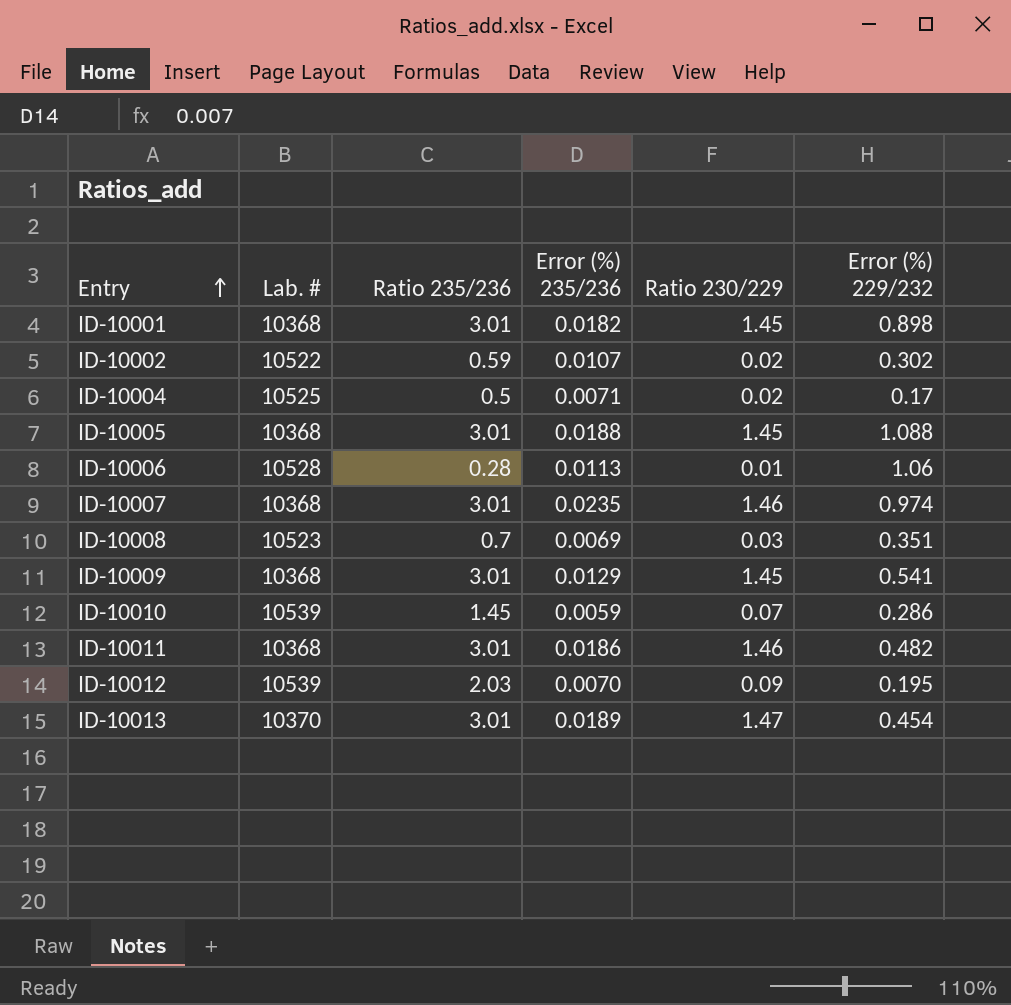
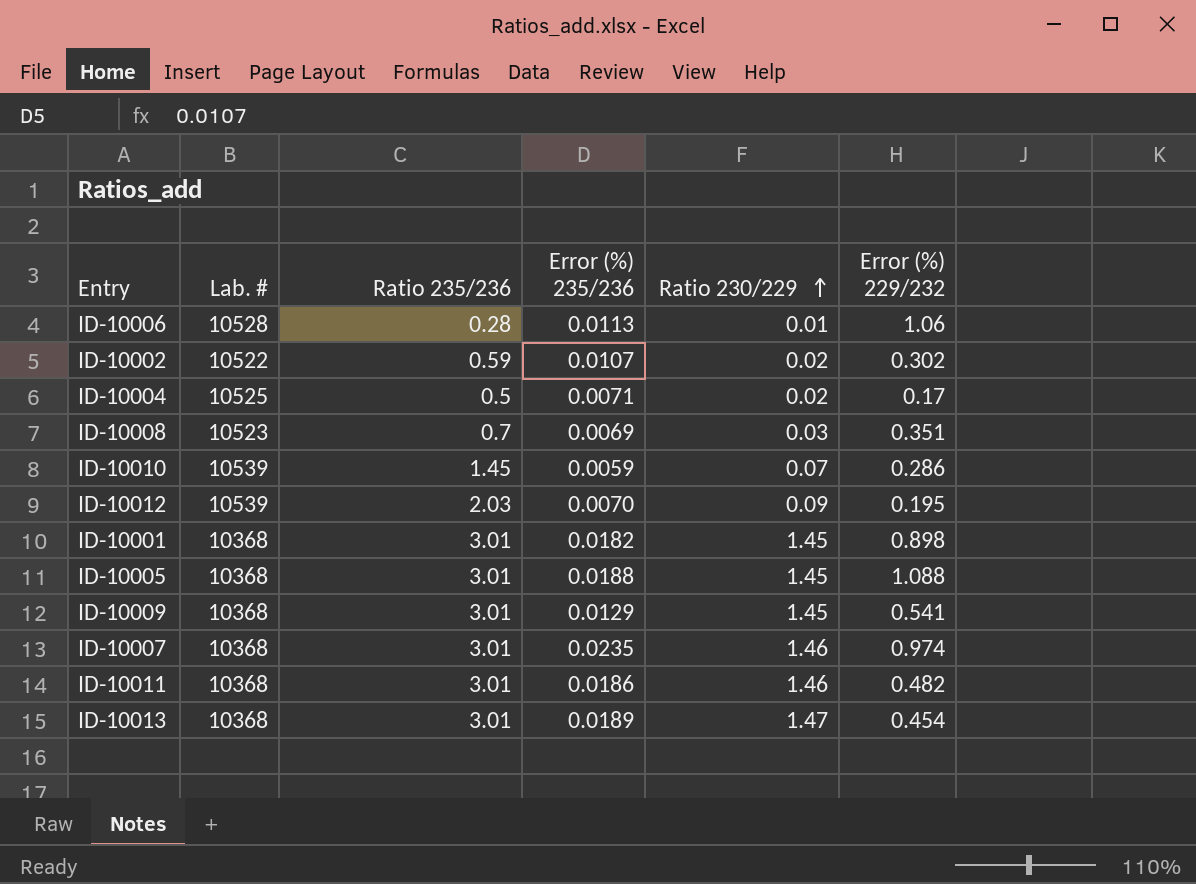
row order: Entry ascending -> Ratio 230/229 ascending
ID-10013 | Lab. #: 10370 -> 10368

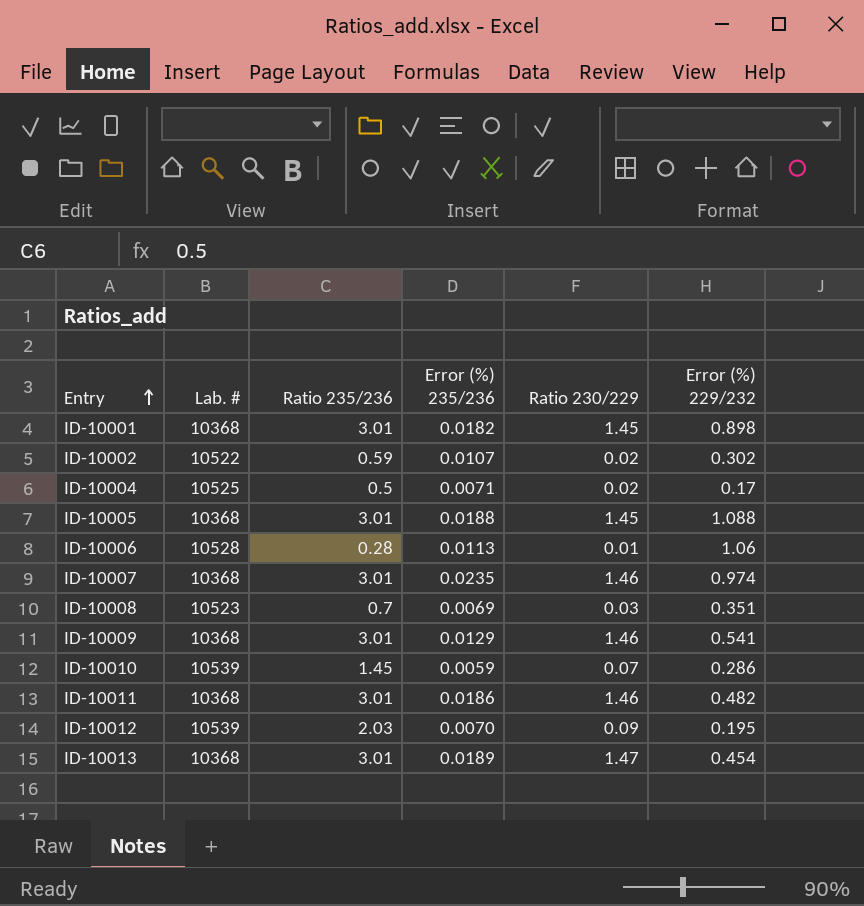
row order: Ratio 230/229 ascending -> Entry ascending
ID-10009 | Ratio 230/229: 1.45 -> 1.46

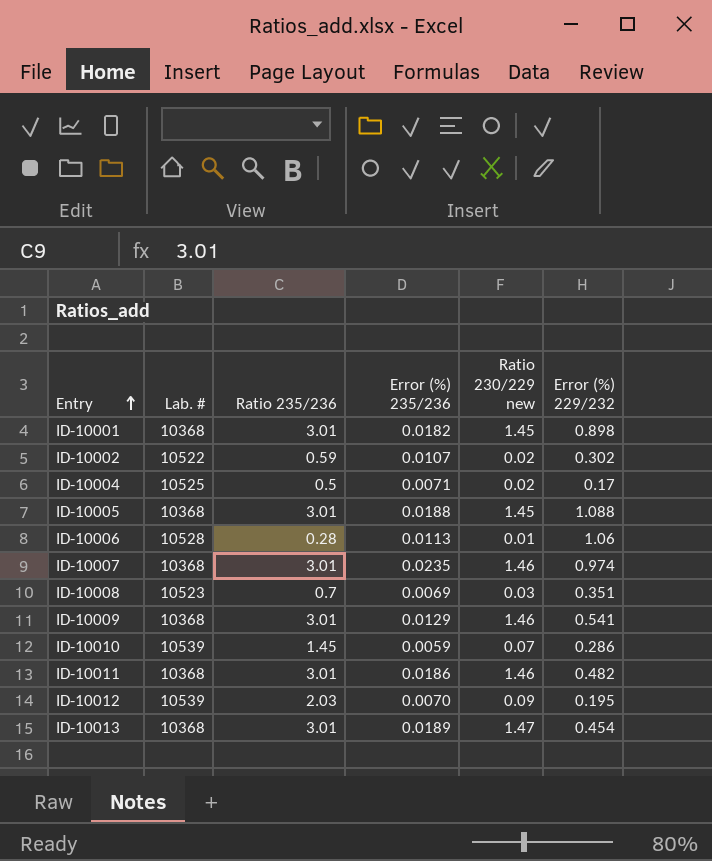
column name: Ratio 230/229 -> Ratio 230/229 new

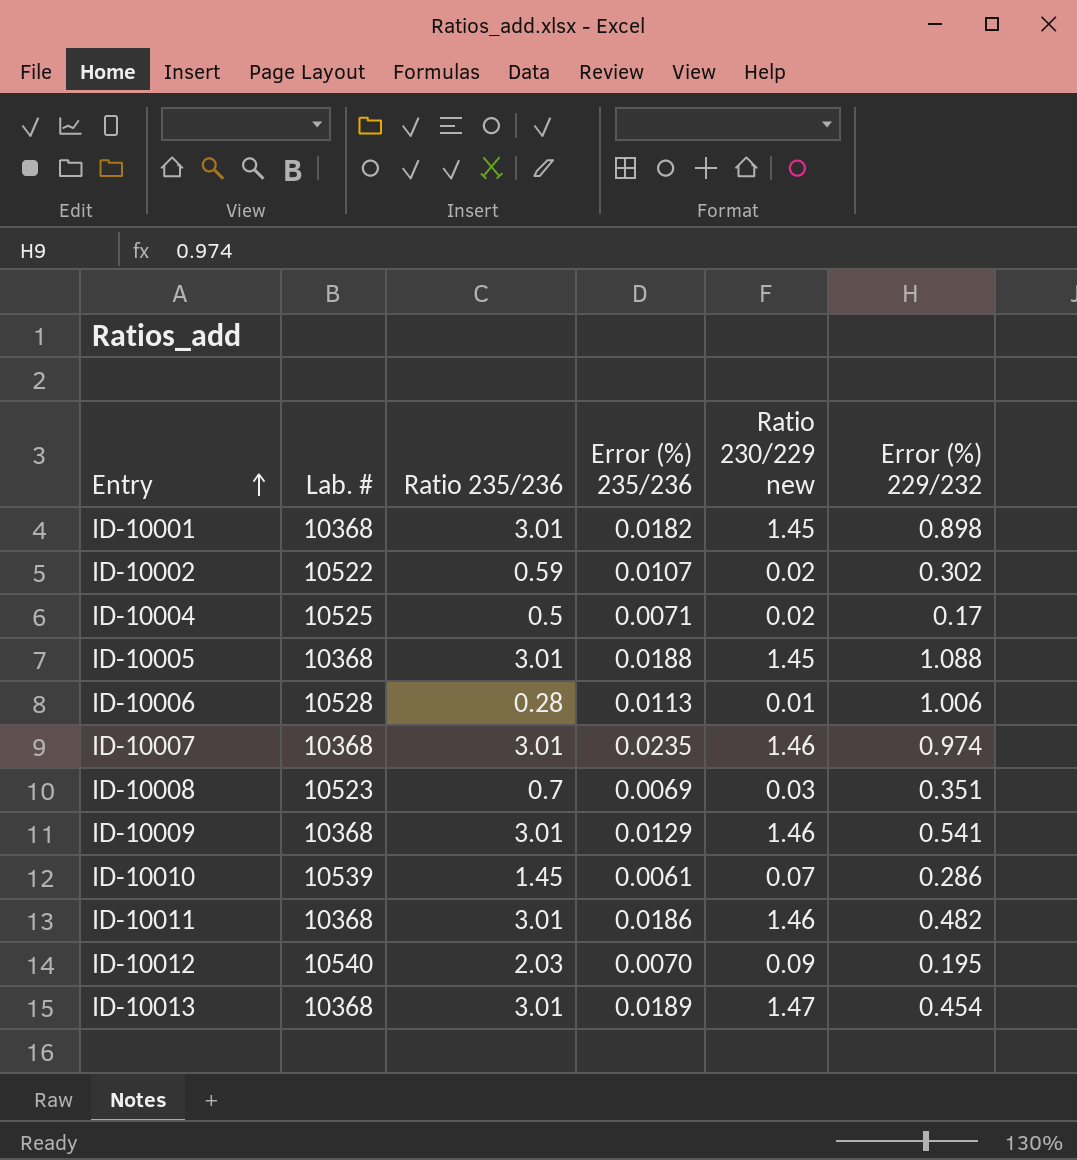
ID-10006 | Error (%) 229/232: 1.06 -> 1.006
ID-10010 | Error (%) 235/236: 0.0059 -> 0.0061
ID-10012 | Lab. #: 10539 -> 10540

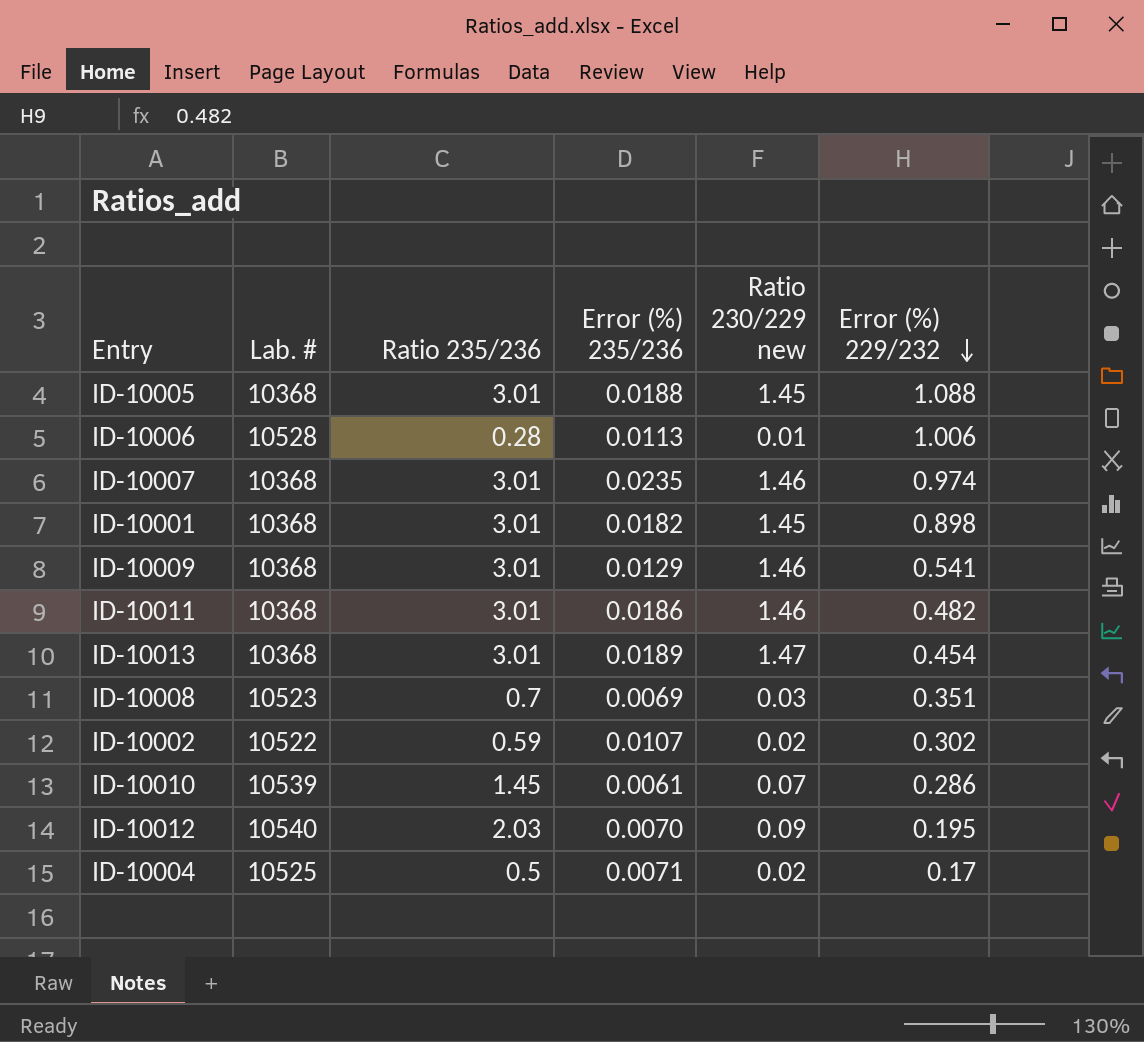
row order: Entry ascending -> Error (%) 229/232 descending

